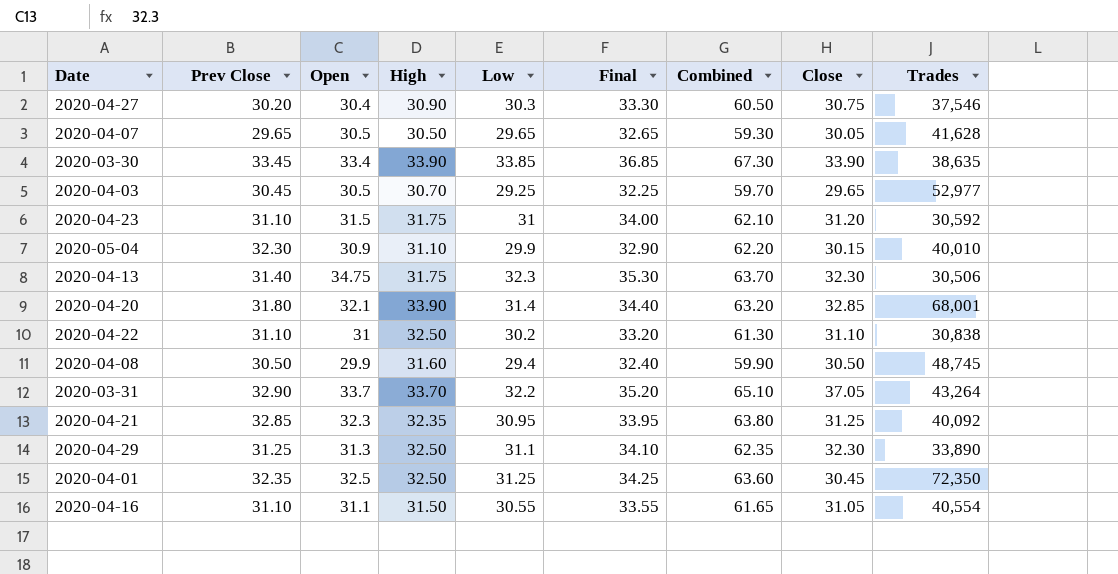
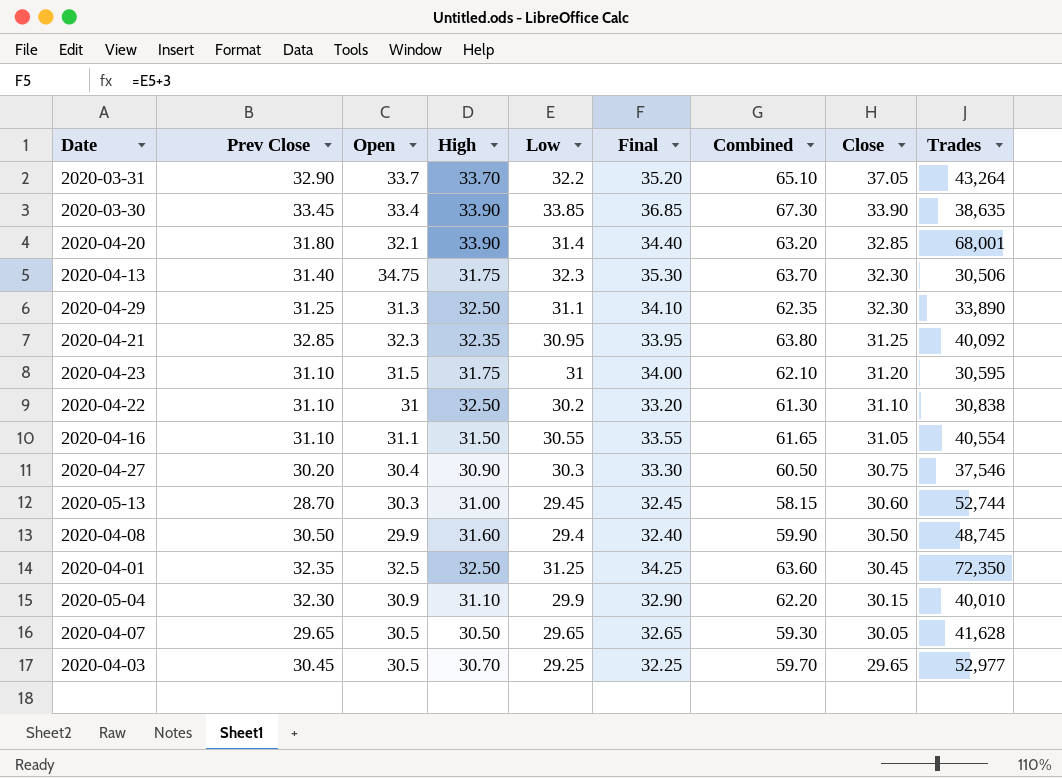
row order: none -> Close descending
2020-04-23 | Trades: 30,592 -> 30,595
row 2020-05-13: none -> 28.70 | 30.3 | 31.00 | 29.45 | 32.45 | 58.15 | 30.60 | 52,744

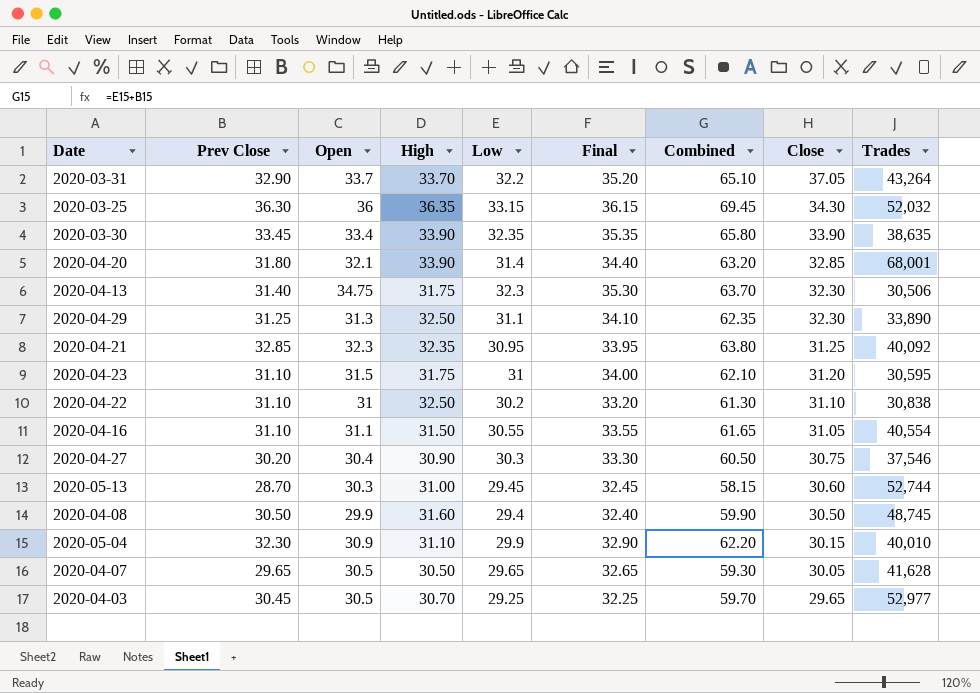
row 2020-04-01: 32.35 | 32.5 | 32.50 | 31.25 | 34.25 | 63.60 | 30.45 | 72,350 -> none
row 2020-03-25: none -> 36.30 | 36 | 36.35 | 33.15 | 36.15 | 69.45 | 34.30 | 52,032
2020-03-30 | Low: 33.85 -> 32.35
2020-03-30 | Final: 36.85 -> 35.35
2020-03-30 | Combined: 67.30 -> 65.80

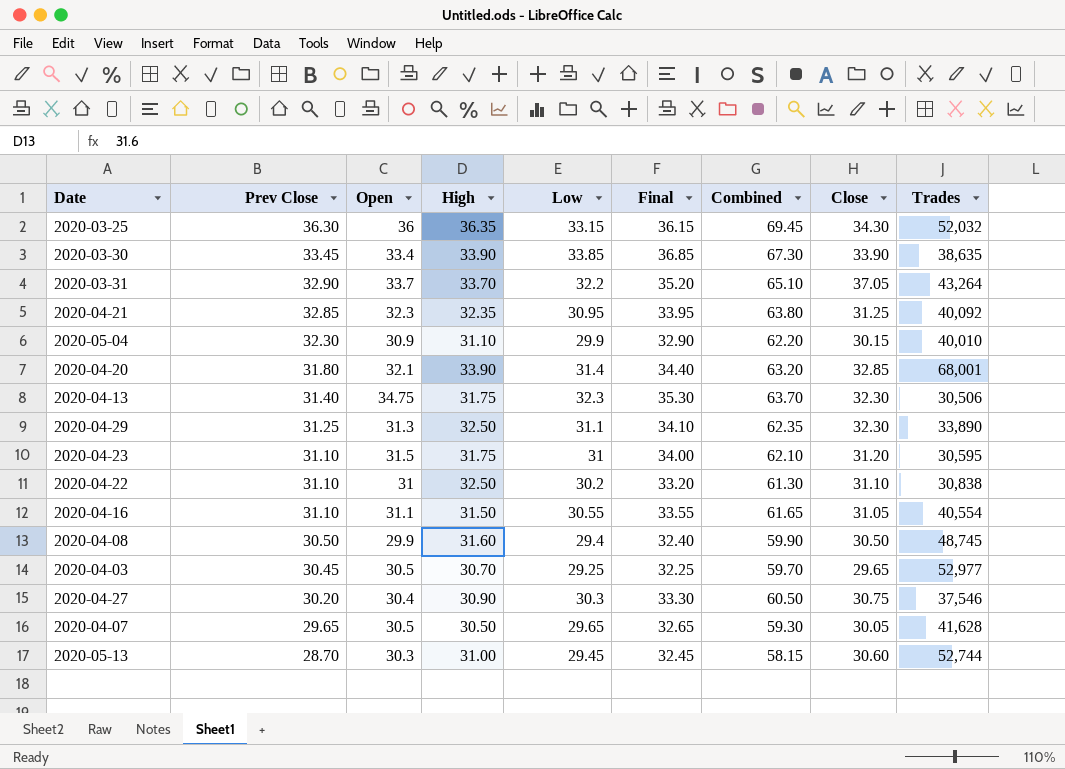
row order: Close descending -> Prev Close descending
2020-03-30 | Low: 32.35 -> 33.85
2020-03-30 | Final: 35.35 -> 36.85
2020-03-30 | Combined: 65.80 -> 67.30

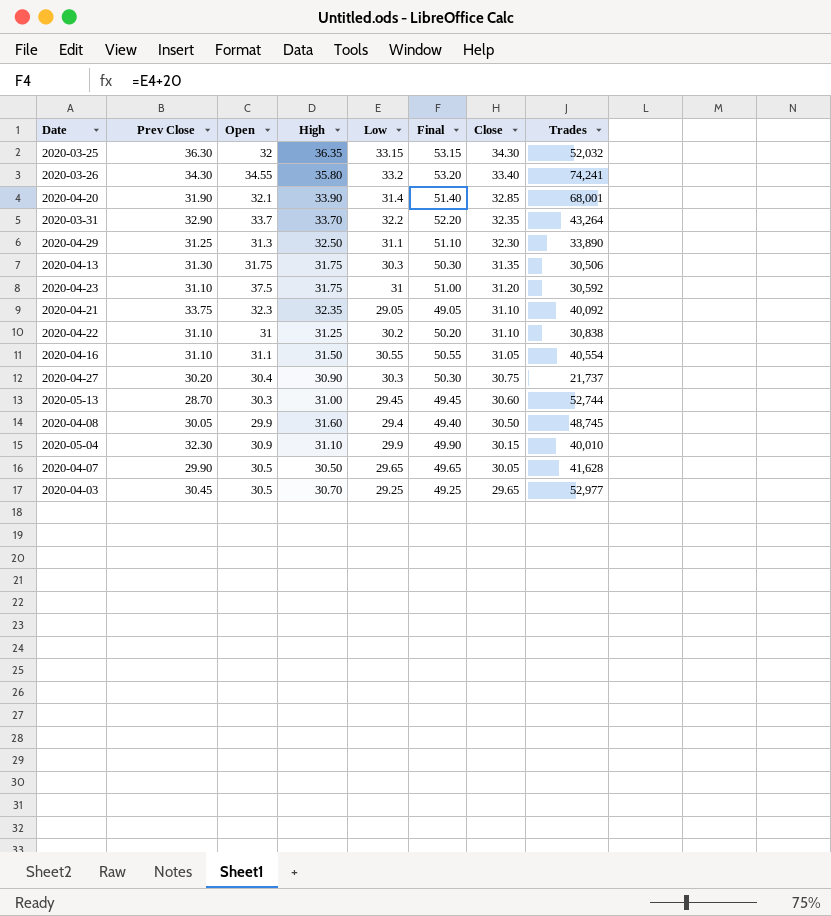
row order: Prev Close descending -> Close descending
column Combined | formula: [Prev Close] + [Low] -> none
column Final | formula: [Low] + 3 -> [Low] + 20
row 2020-03-30: 33.45 | 33.4 | 33.90 | 33.85 | 36.85 | 67.30 | 33.90 | 38,635 -> none
2020-03-25 | Open: 36 -> 32
row 2020-03-26: none -> 34.30 | 34.55 | 35.80 | 33.2 | 53.20 | 33.40 | 74,241
2020-04-20 | Prev Close: 31.80 -> 31.90
2020-03-31 | Close: 37.05 -> 32.35
2020-04-13 | Prev Close: 31.40 -> 31.30
2020-04-13 | Open: 34.75 -> 31.75
2020-04-13 | Low: 32.3 -> 30.3
2020-04-13 | Close: 32.30 -> 31.35
2020-04-23 | Open: 31.5 -> 37.5
2020-04-23 | Trades: 30,595 -> 30,592
2020-04-21 | Prev Close: 32.85 -> 33.75
2020-04-21 | Low: 30.95 -> 29.05
2020-04-21 | Close: 31.25 -> 31.10
2020-04-22 | High: 32.50 -> 31.25
2020-04-27 | Trades: 37,546 -> 21,737
2020-04-08 | Prev Close: 30.50 -> 30.05
2020-04-07 | Prev Close: 29.65 -> 29.90

